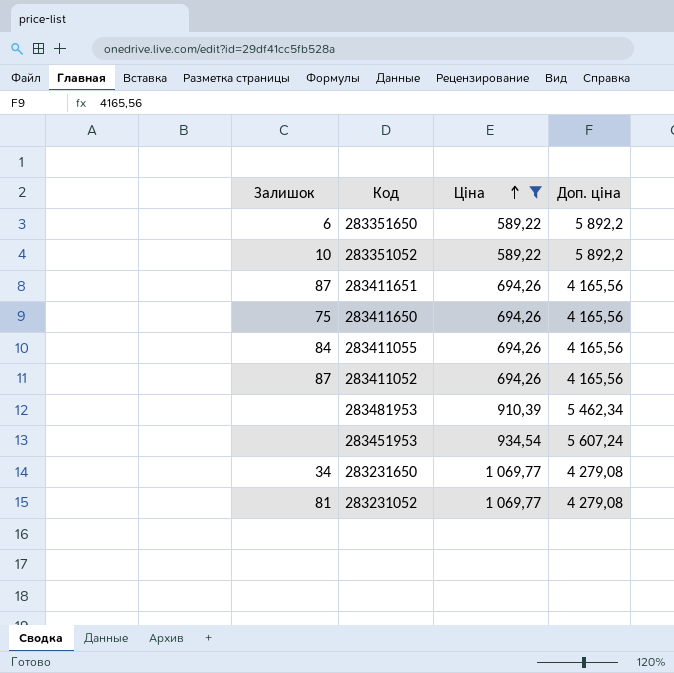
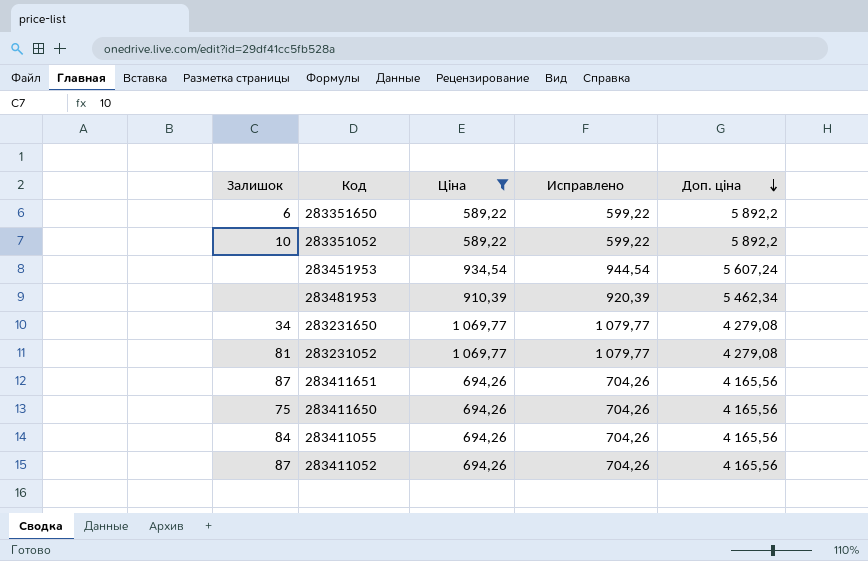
row order: Ціна ascending -> Доп. ціна descending
column Исправлено | formula: none -> [Ціна] + 10

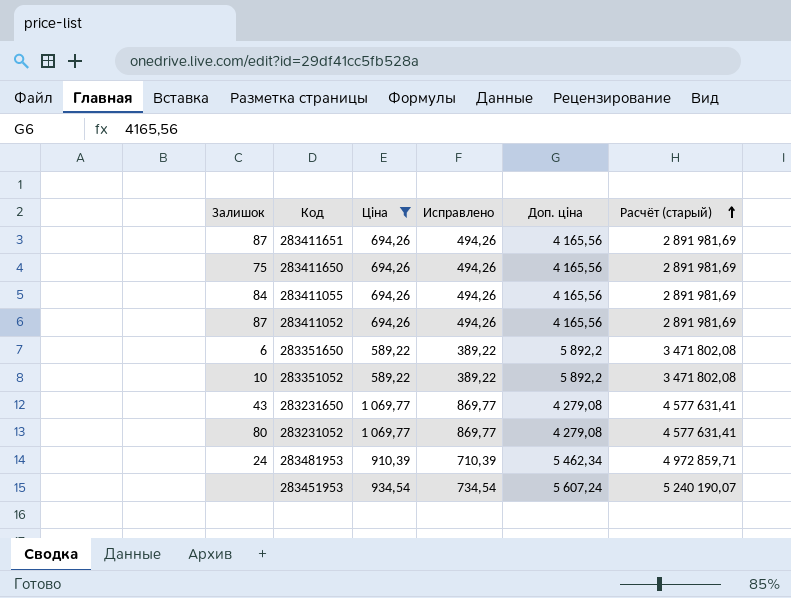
row order: Доп. ціна descending -> Расчёт (старый) ascending
column Исправлено | formula: [Ціна] + 10 -> [Ціна] - 200
column Расчёт (старый) | formula: none -> [Ціна] * [Доп. ціна]
283231650 | Залишок: 34 -> 43
283231052 | Залишок: 81 -> 80
283481953 | Залишок: none -> 24

